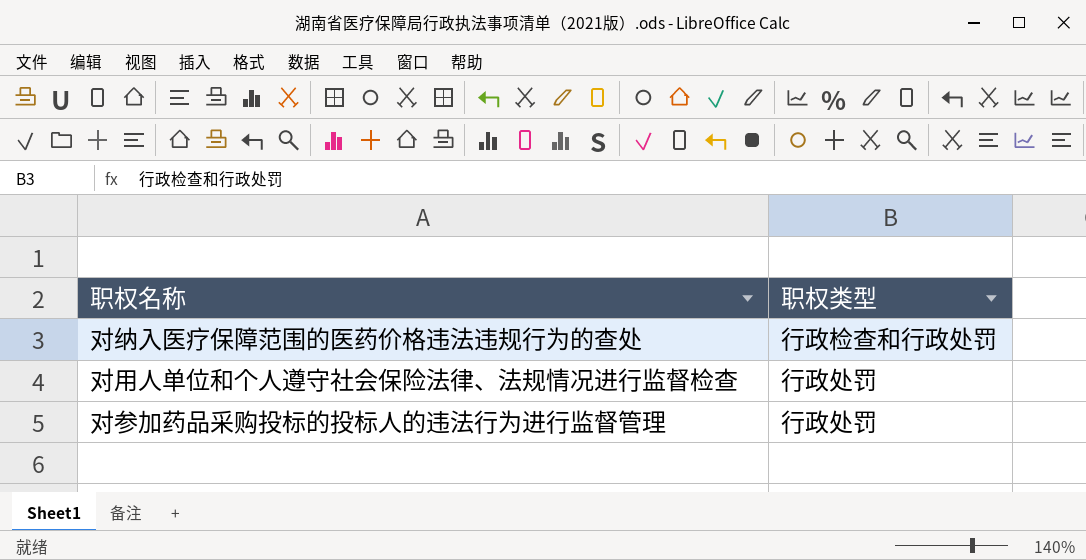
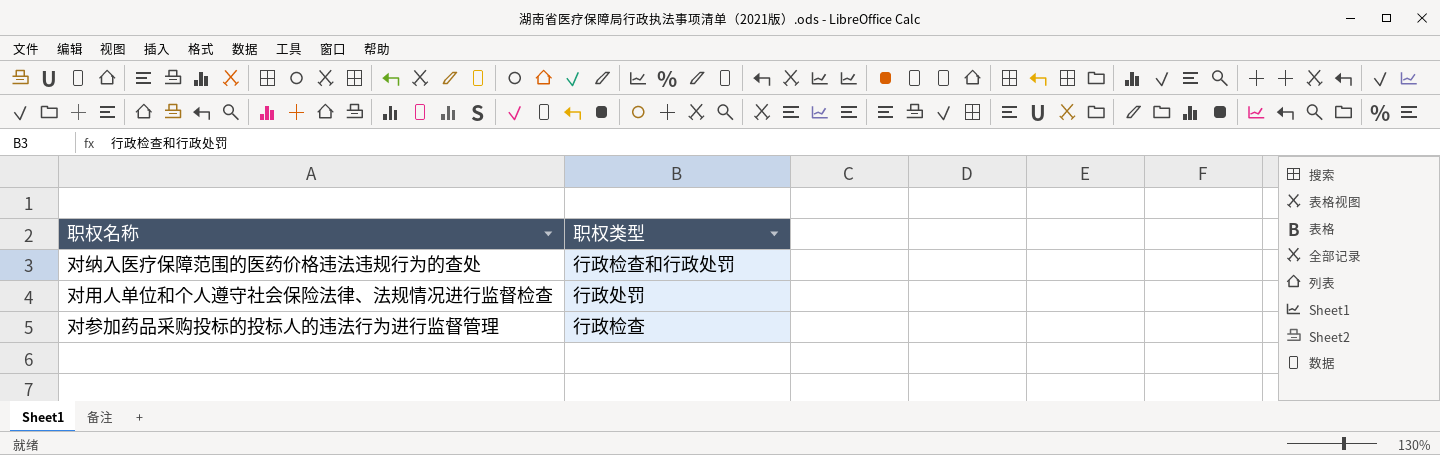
对参加药品采购投标的投标人的违法行为进行监督管理 | 职权类型: 行政处罚 -> 行政检查

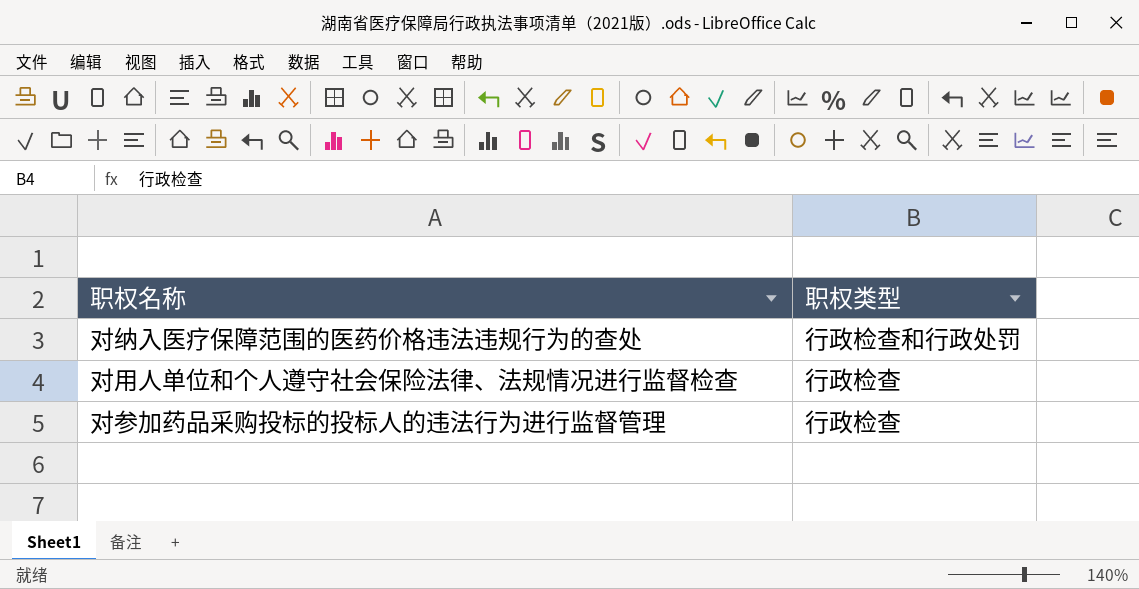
对用人单位和个人遵守社会保险法律、法规情况进行监督检查 | 职权类型: 行政处罚 -> 行政检查

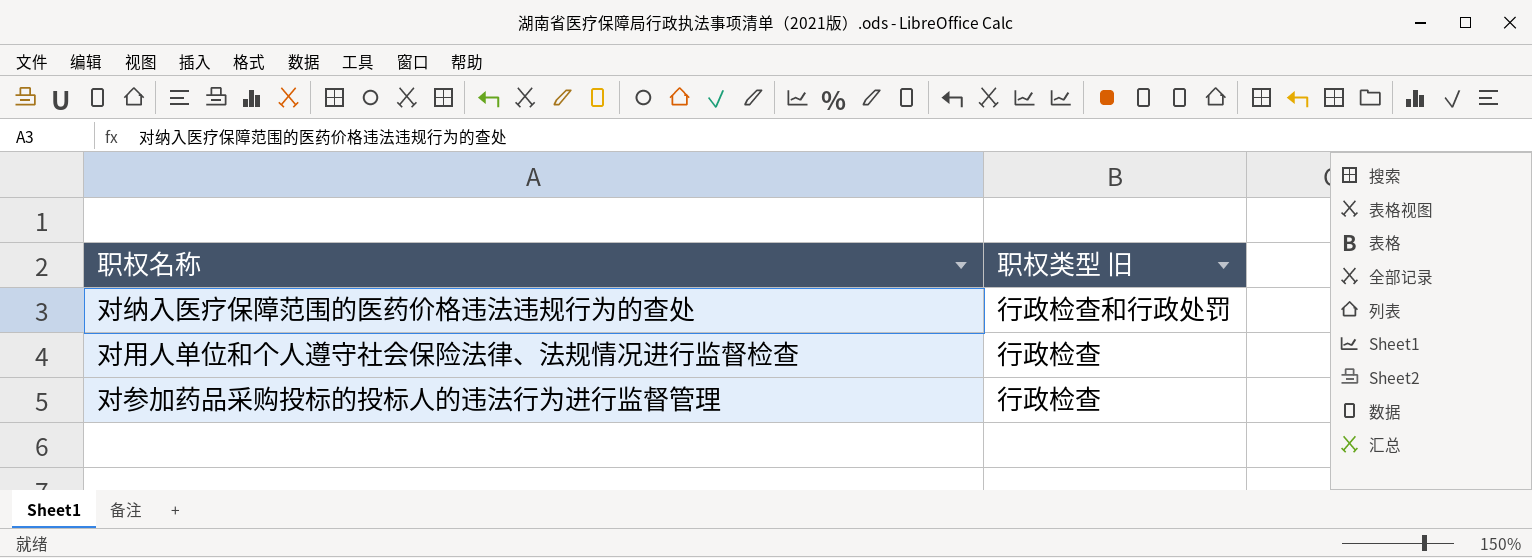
column name: 职权类型 -> 职权类型 旧

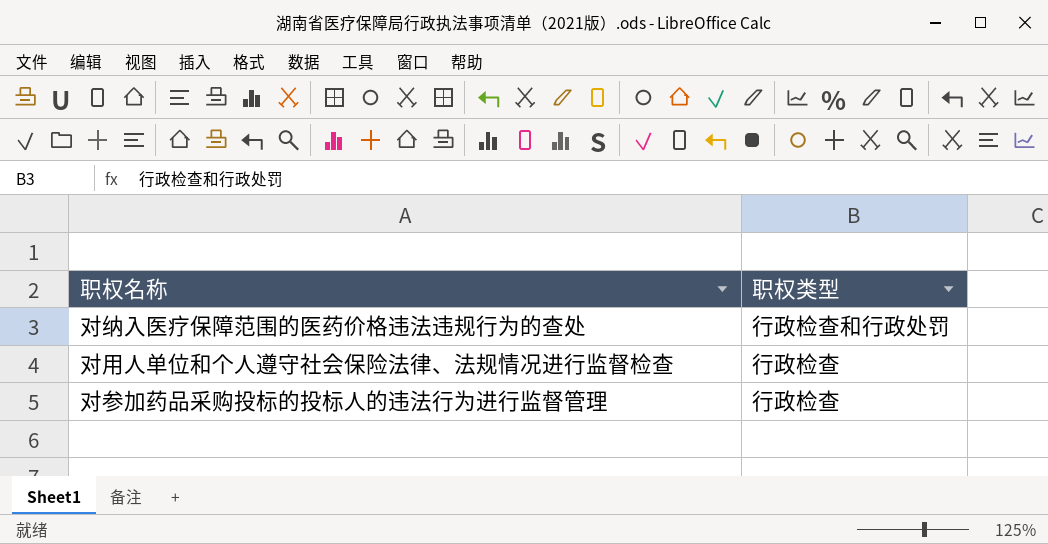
column name: 职权类型 旧 -> 职权类型

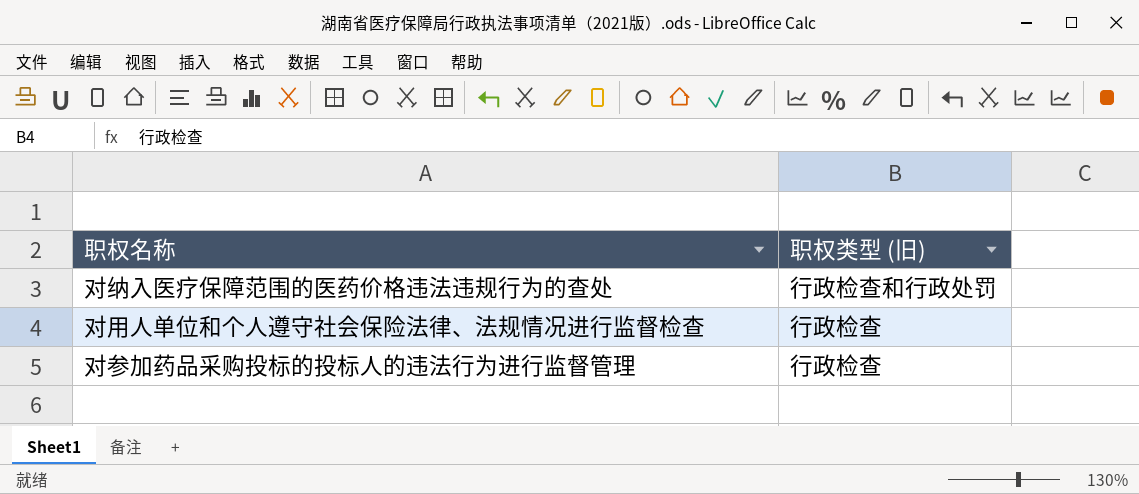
column name: 职权类型 -> 职权类型 (旧)

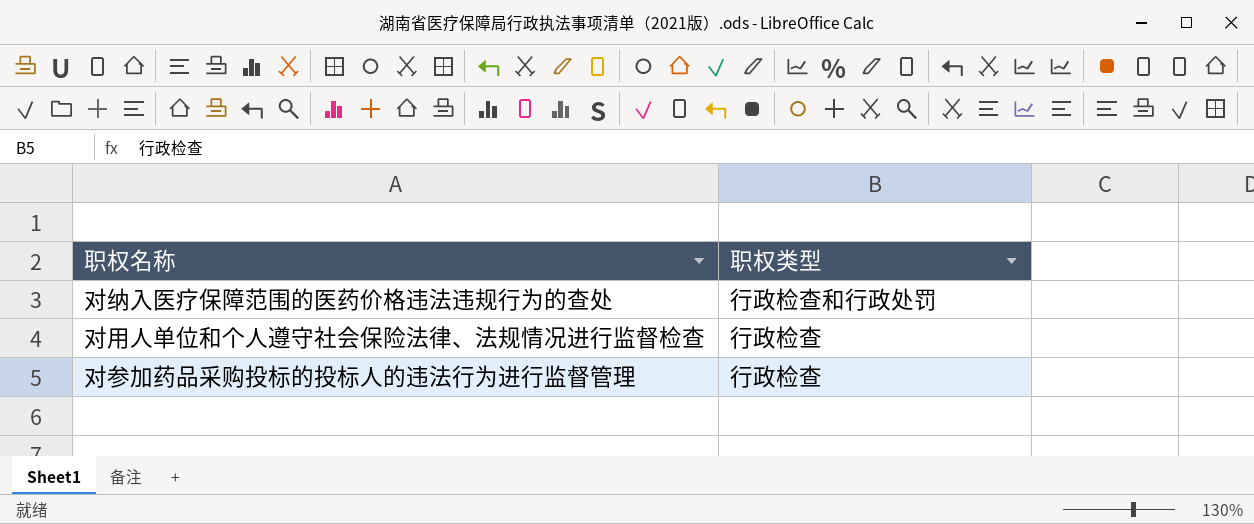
column name: 职权类型 (旧) -> 职权类型

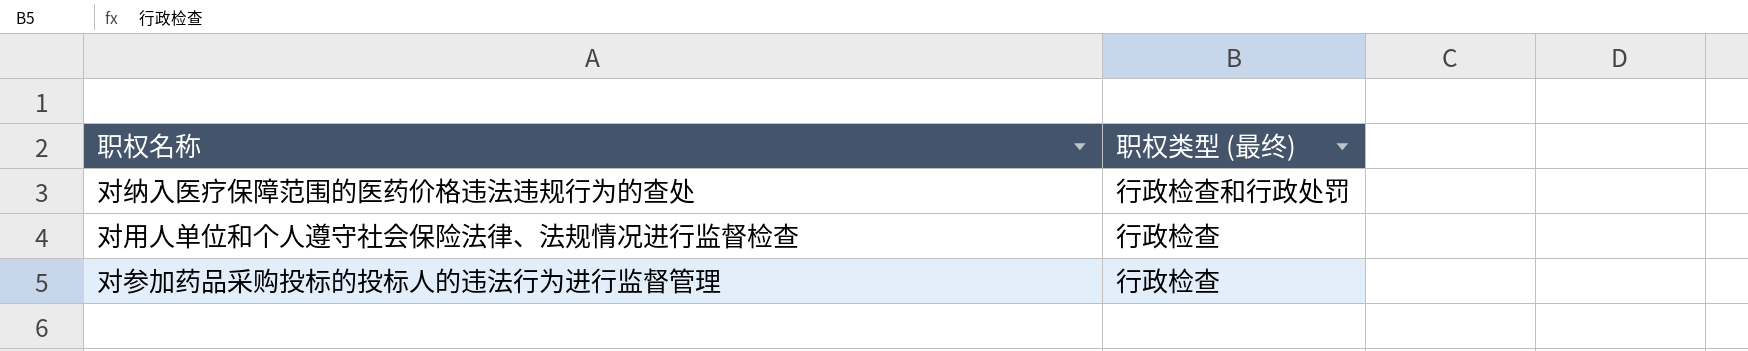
column name: 职权类型 -> 职权类型 (最终)

